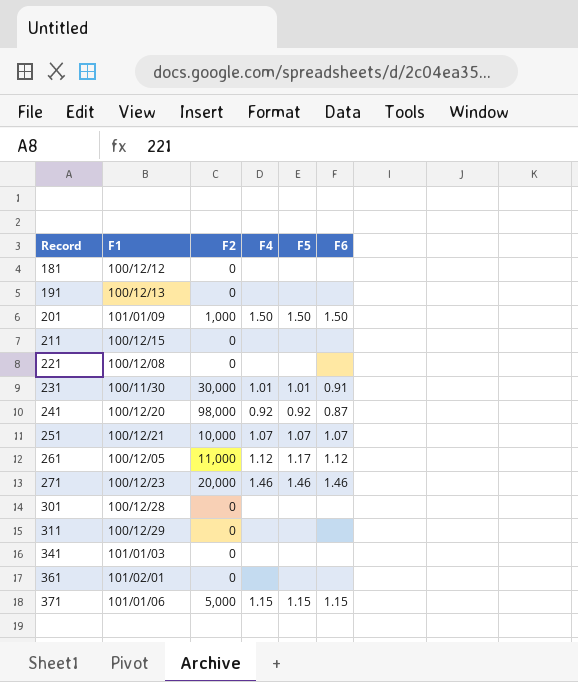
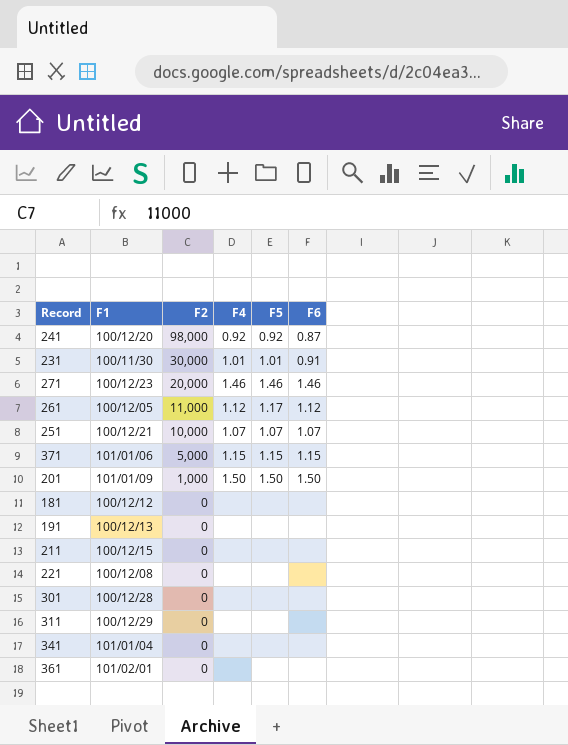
row order: Record ascending -> F2 descending
341 | F1: 101/01/03 -> 101/01/04

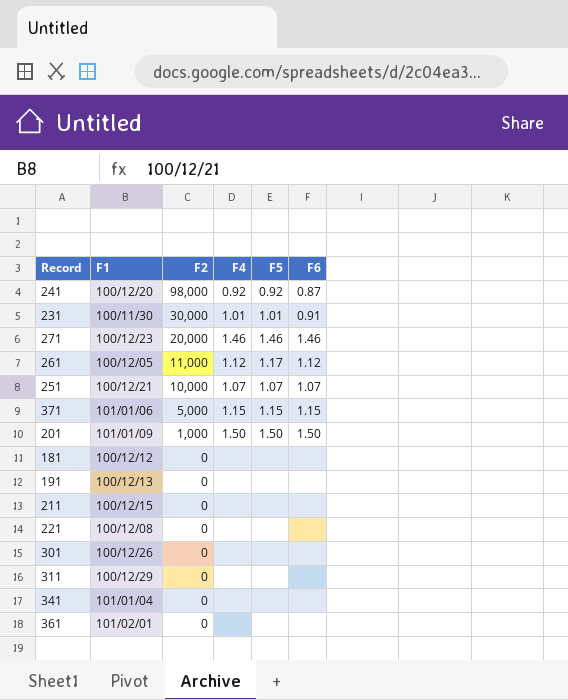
301 | F1: 100/12/28 -> 100/12/26

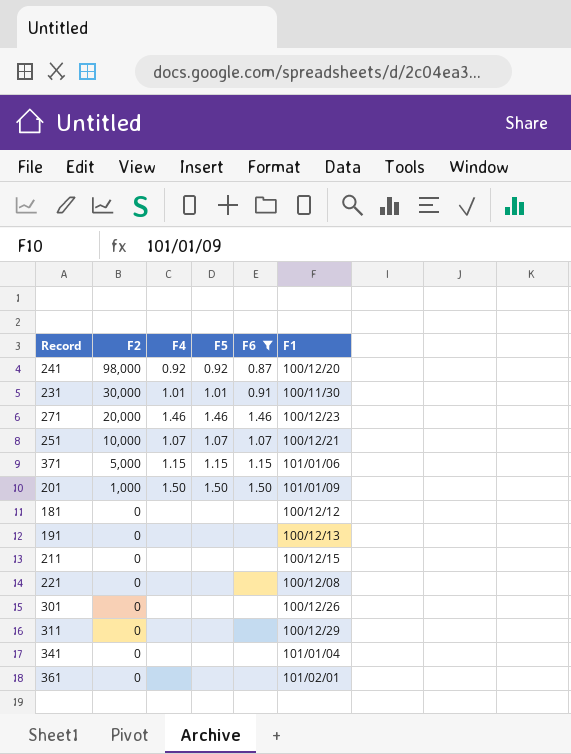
filter: none -> F6 != 1.12
column F1 | position: 2 -> 6

